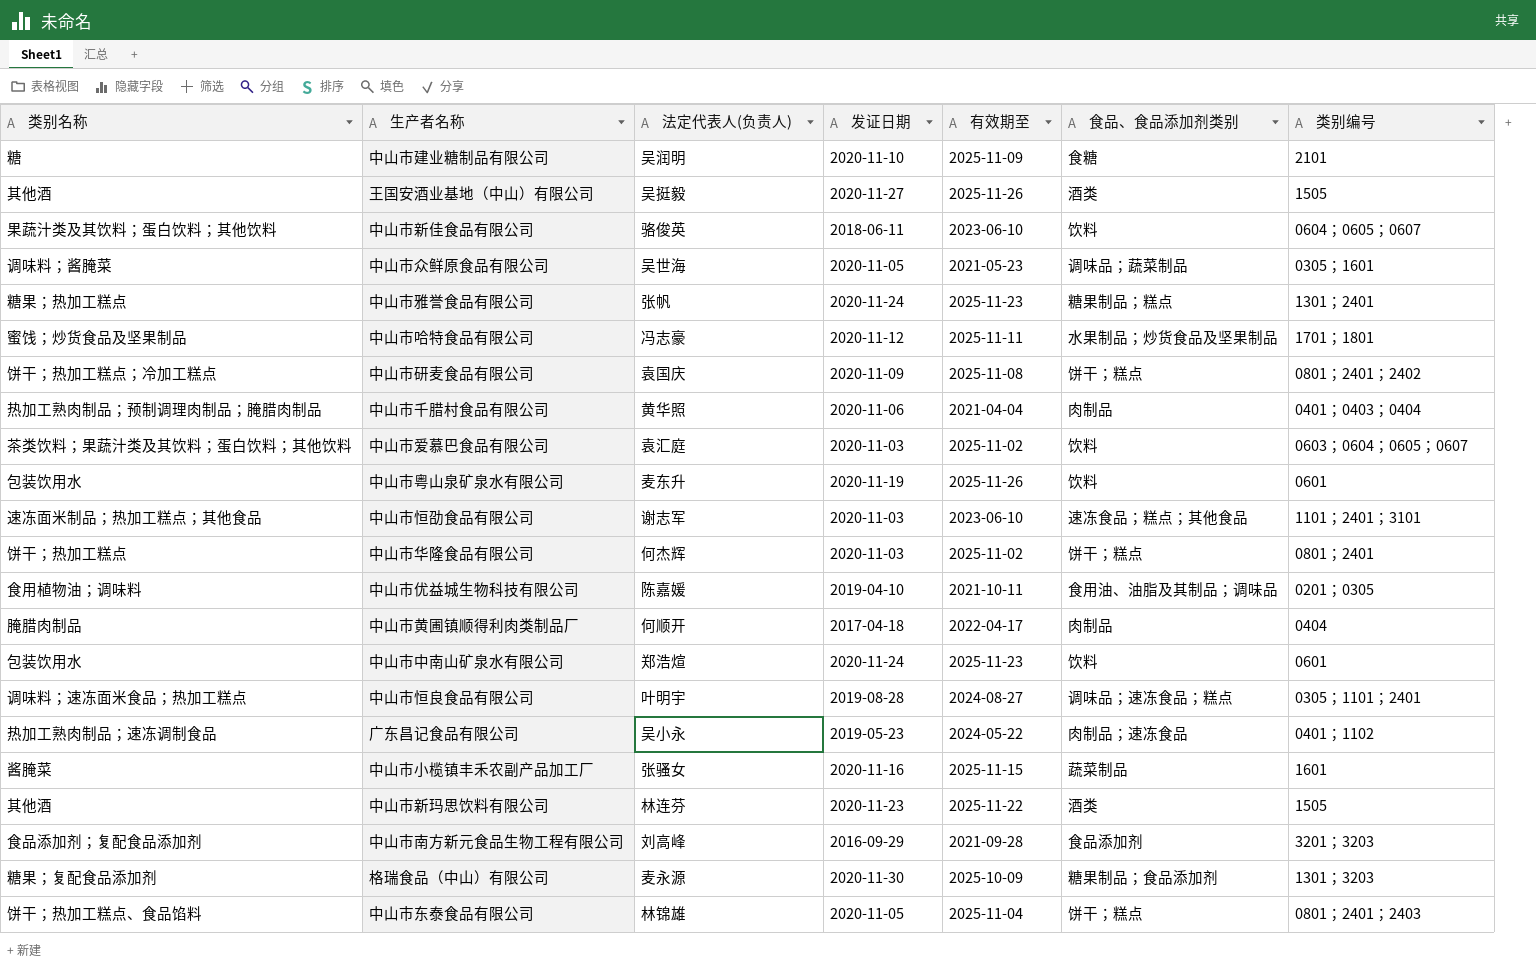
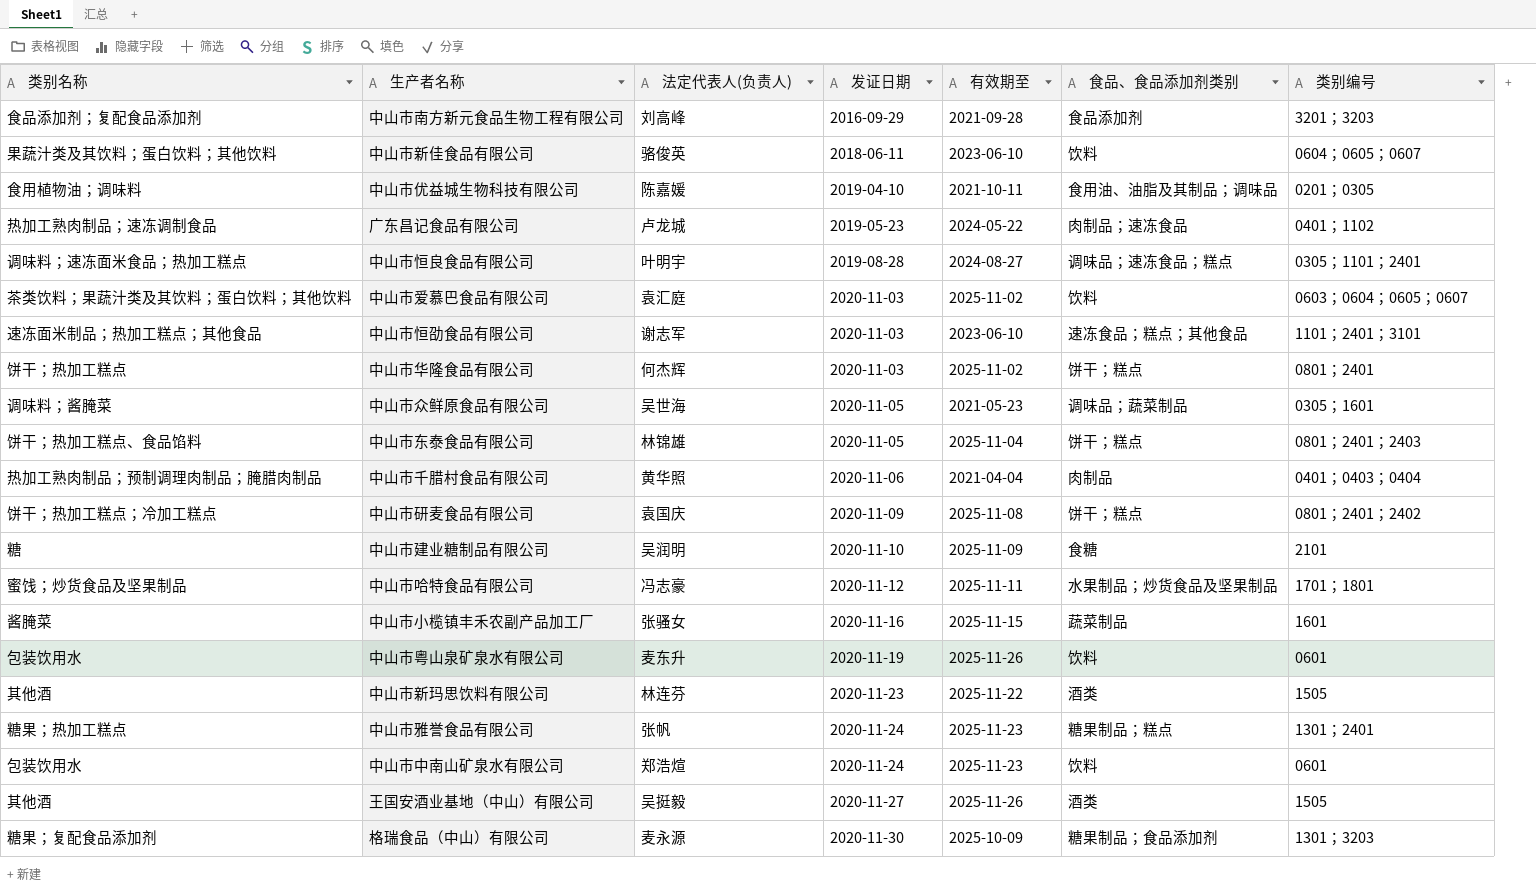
row order: none -> 发证日期 ascending
row 中山市黄圃镇顺得利肉类制品厂: 腌腊肉制品 | 何顺开 | 2017-04-18 | 2022-04-17 | 肉制品 | 0404 -> none
广东昌记食品有限公司 | 法定代表人(负责人): 吴小永 -> 卢龙城

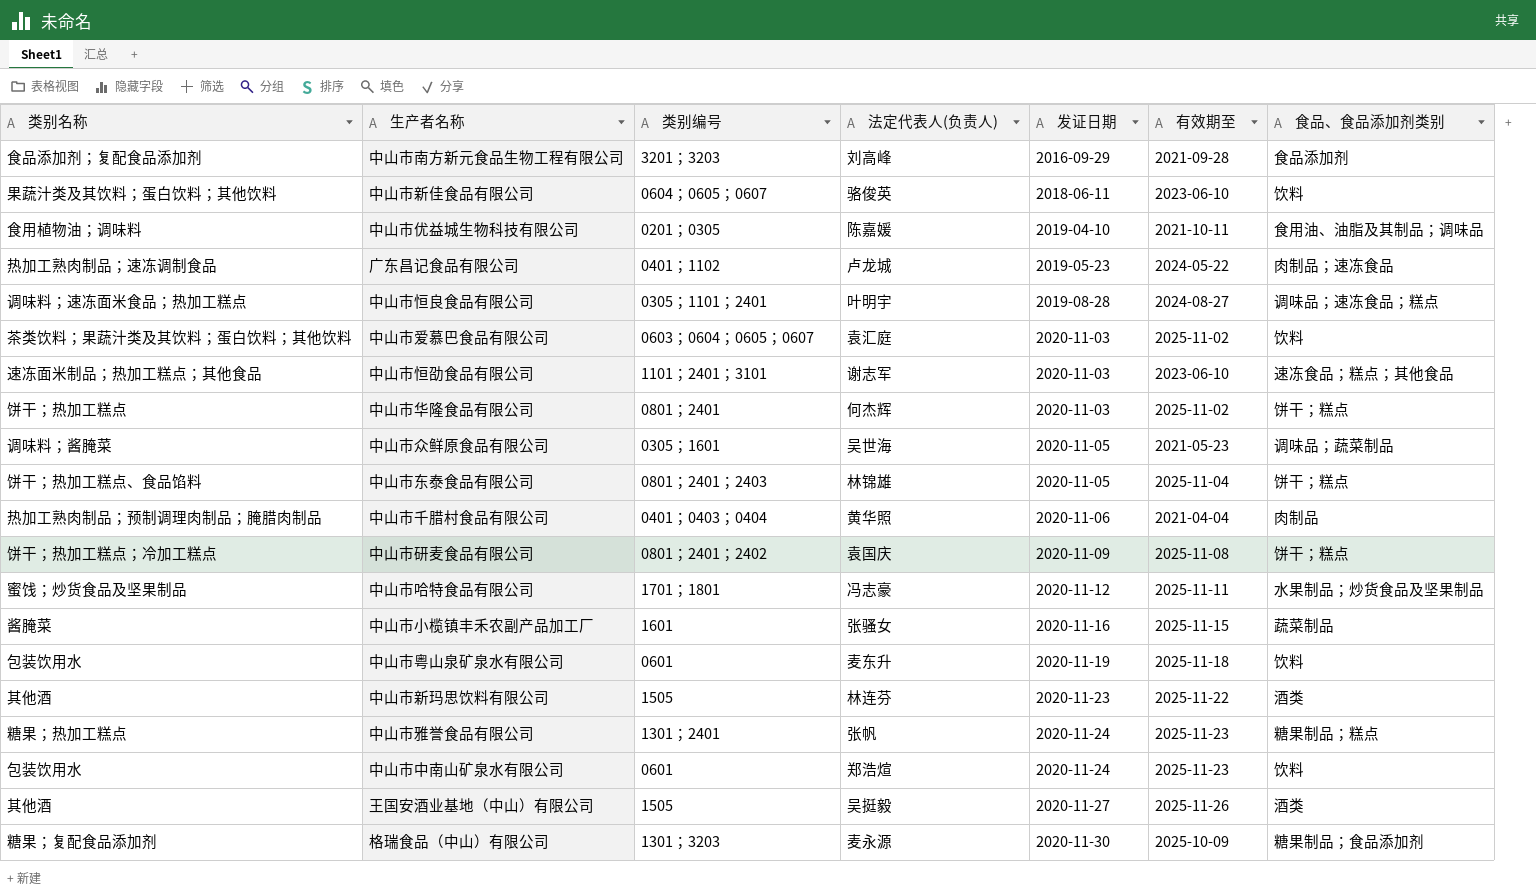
column 类别编号 | position: 7 -> 3
row 中山市建业糖制品有限公司: 糖 | 吴润明 | 2020-11-10 | 2025-11-09 | 食糖 | 2101 -> none
中山市粤山泉矿泉水有限公司 | 有效期至: 2025-11-26 -> 2025-11-18

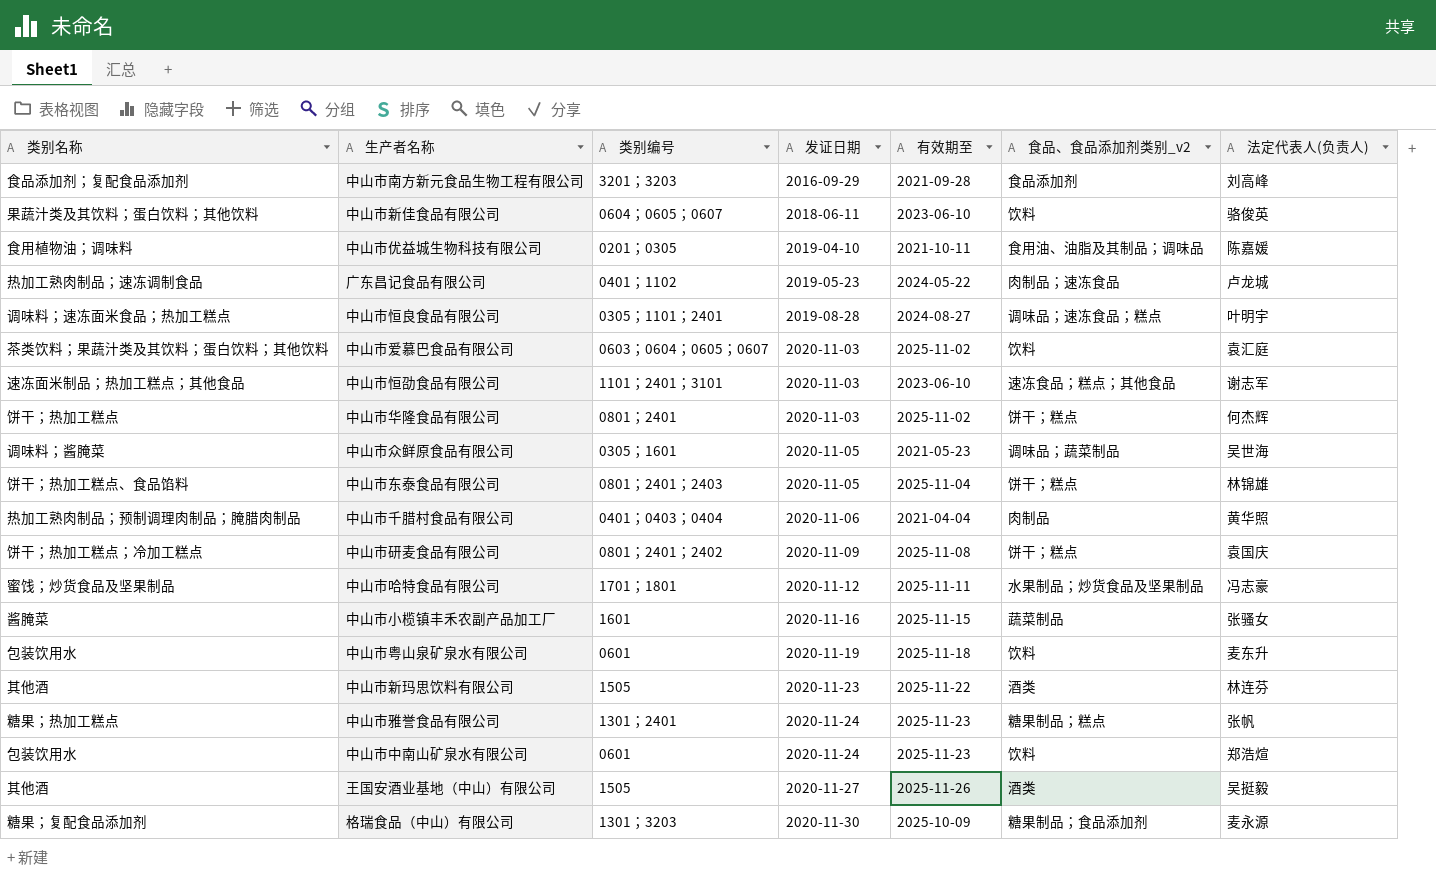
column name: 食品、食品添加剂类别 -> 食品、食品添加剂类别_v2
column 法定代表人(负责人) | position: 4 -> 7

